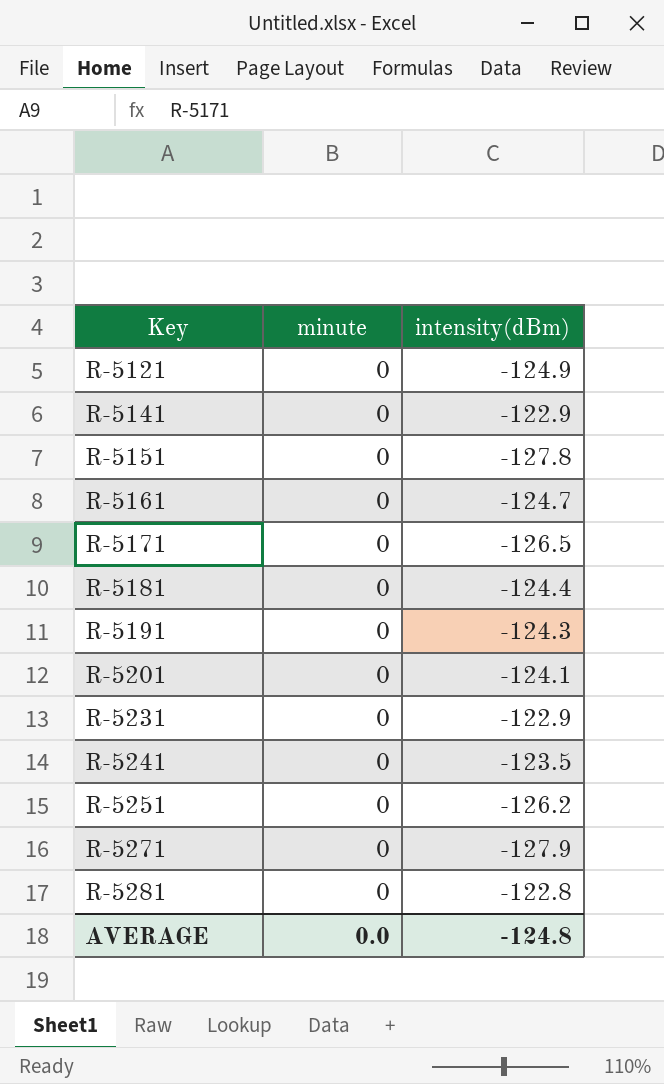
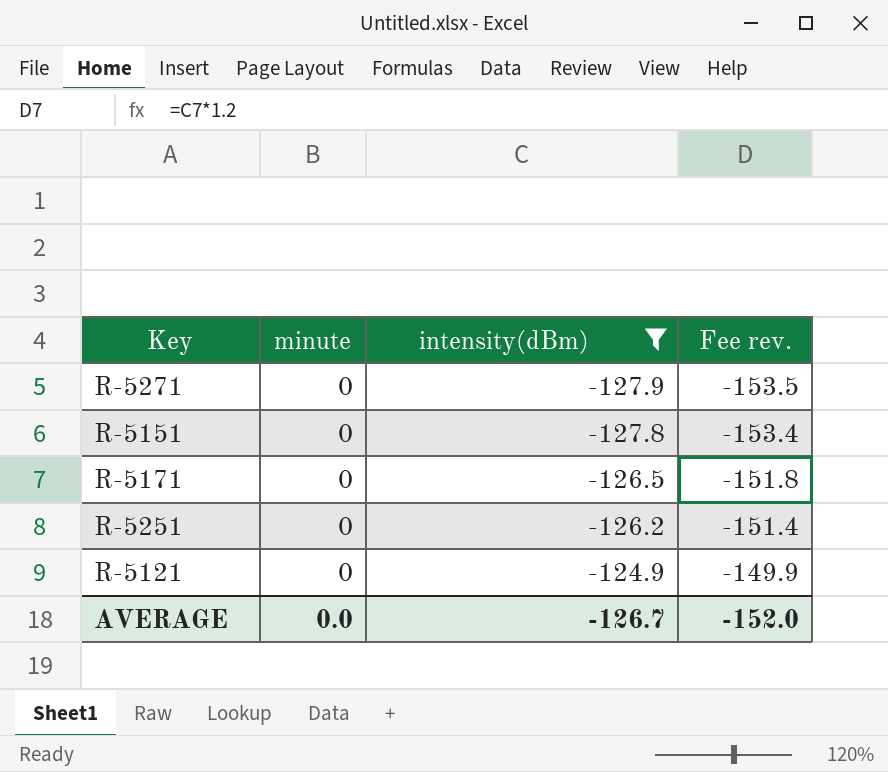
filter: none -> intensity(dBm) <= -124.9
row order: Key ascending -> intensity(dBm) ascending
column Fee rev. | formula: none -> [intensity(dBm)] * 1.2
AVERAGE | intensity(dBm): -124.8 -> -126.7

